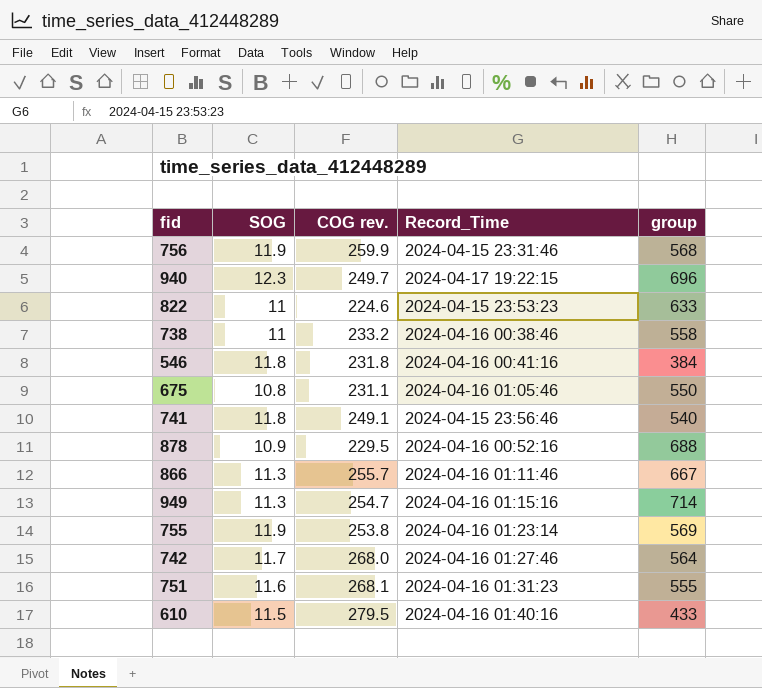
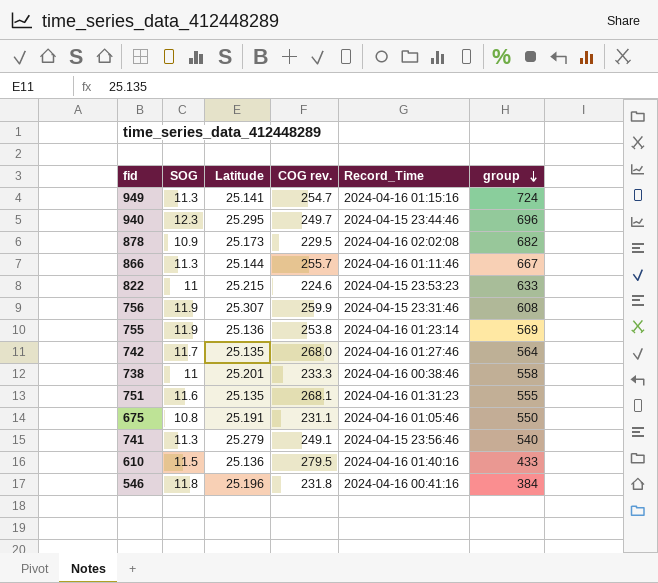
row order: none -> group descending
column Latitude | position: none -> 3
949 | group: 714 -> 724
940 | Record_Time: 2024-04-17 19:22:15 -> 2024-04-15 23:44:46
878 | Record_Time: 2024-04-16 00:52:16 -> 2024-04-16 02:02:08
878 | group: 688 -> 682
756 | group: 568 -> 608
738 | COG rev.: 233.2 -> 233.3
741 | SOG: 11.8 -> 11.3

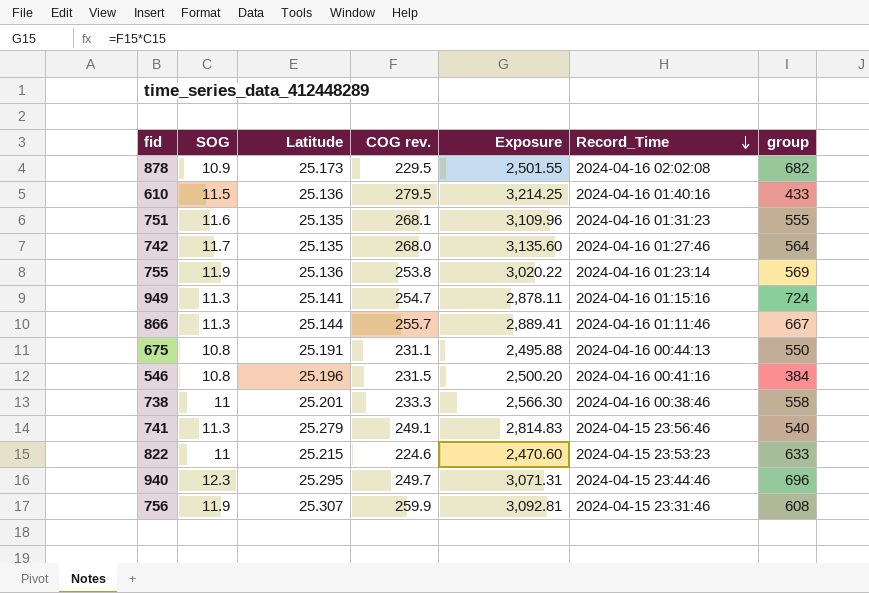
row order: group descending -> Record_Time descending
column Exposure | formula: none -> [SOG] * [COG rev.]
675 | Record_Time: 2024-04-16 01:05:46 -> 2024-04-16 00:44:13
546 | SOG: 11.8 -> 10.8
546 | COG rev.: 231.8 -> 231.5

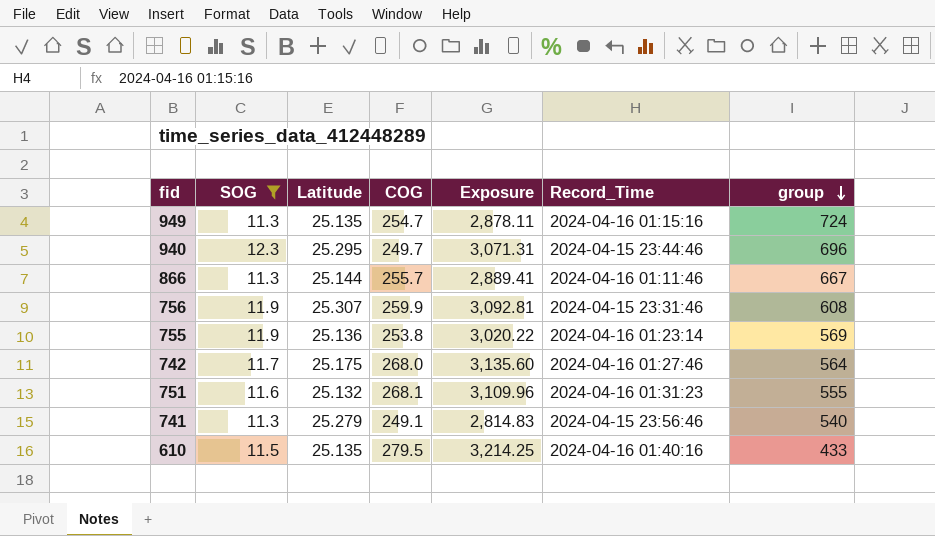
filter: none -> SOG >= 11.3
row order: Record_Time descending -> group descending
column name: COG rev. -> COG
949 | Latitude: 25.141 -> 25.135
742 | Latitude: 25.135 -> 25.175
751 | Latitude: 25.135 -> 25.132
610 | Latitude: 25.136 -> 25.135

